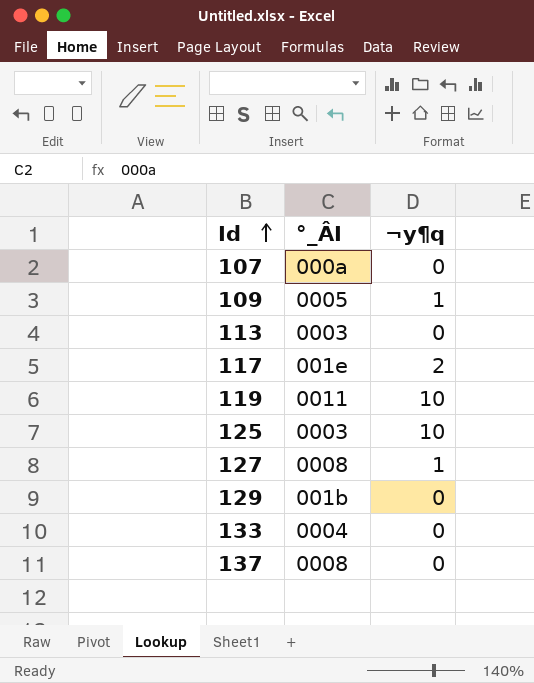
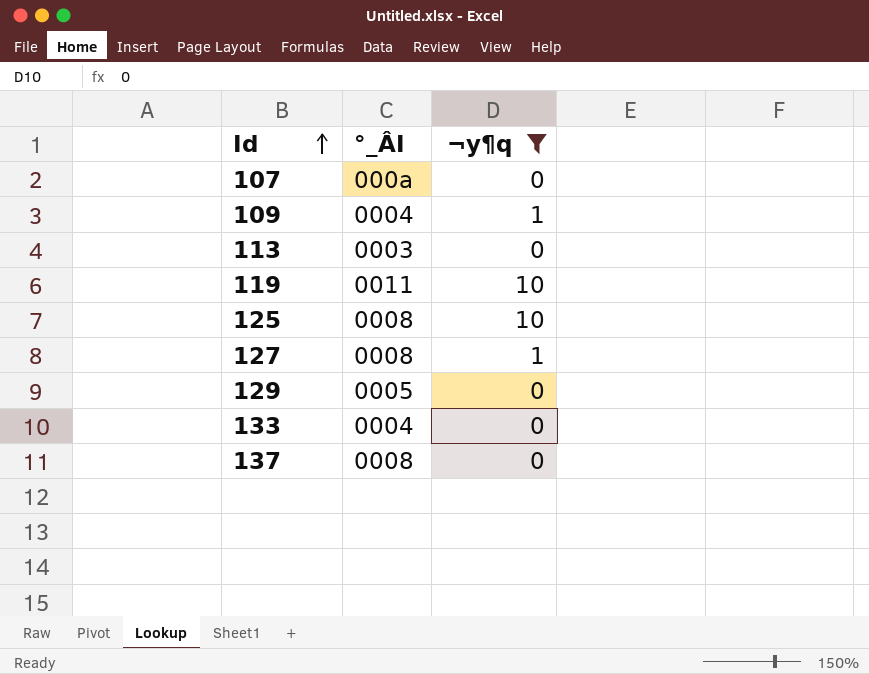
filter: none -> ¬y¶q != 2
109 | °_ÂI: 0005 -> 0004
125 | °_ÂI: 0003 -> 0008
129 | °_ÂI: 001b -> 0005

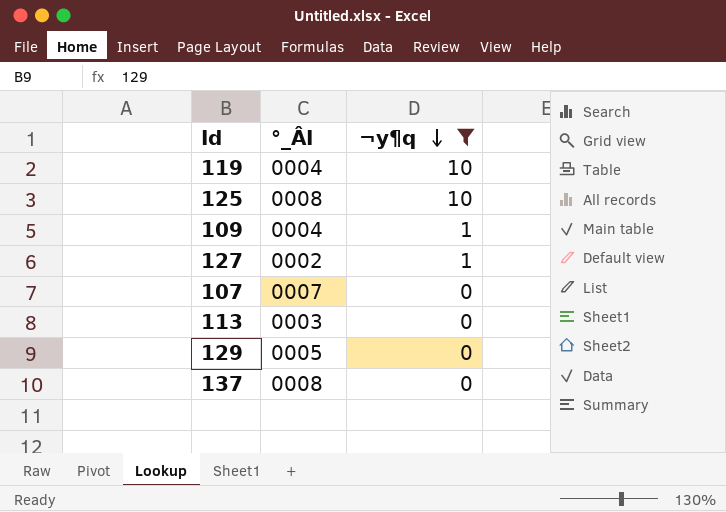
row order: Id ascending -> ¬y¶q descending
row 133: 0004 | 0 -> none
119 | °_ÂI: 0011 -> 0004
127 | °_ÂI: 0008 -> 0002
107 | °_ÂI: 000a -> 0007

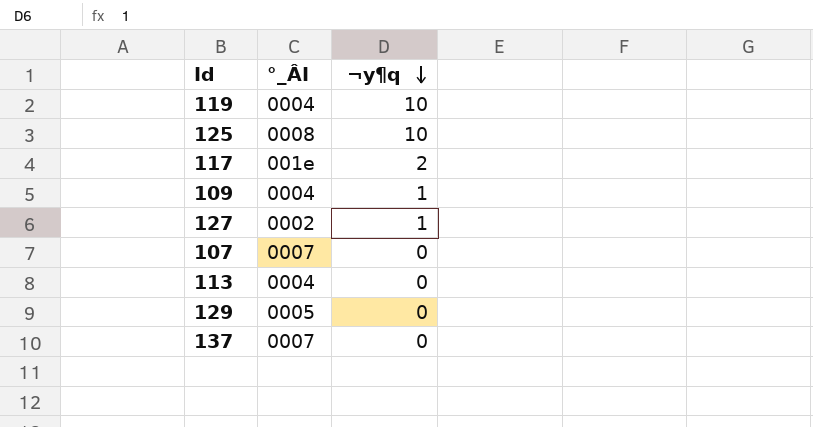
filter: ¬y¶q != 2 -> none
113 | °_ÂI: 0003 -> 0004
137 | °_ÂI: 0008 -> 0007

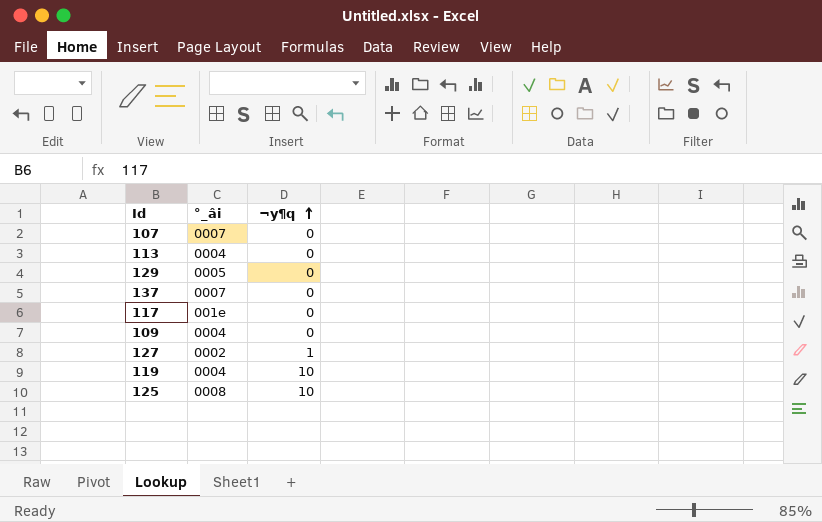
row order: ¬y¶q descending -> ¬y¶q ascending
column name: °_ÂI -> °_âi
117 | ¬y¶q: 2 -> 0
109 | ¬y¶q: 1 -> 0

